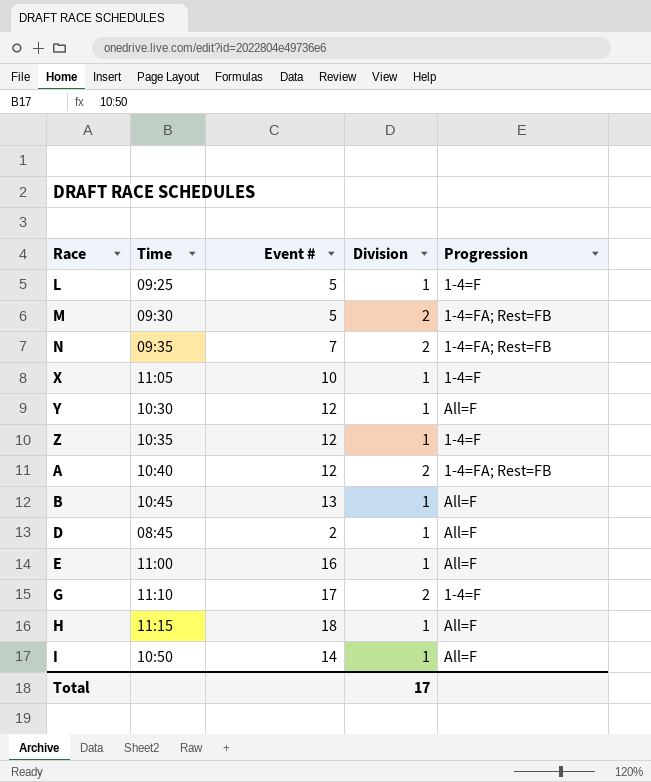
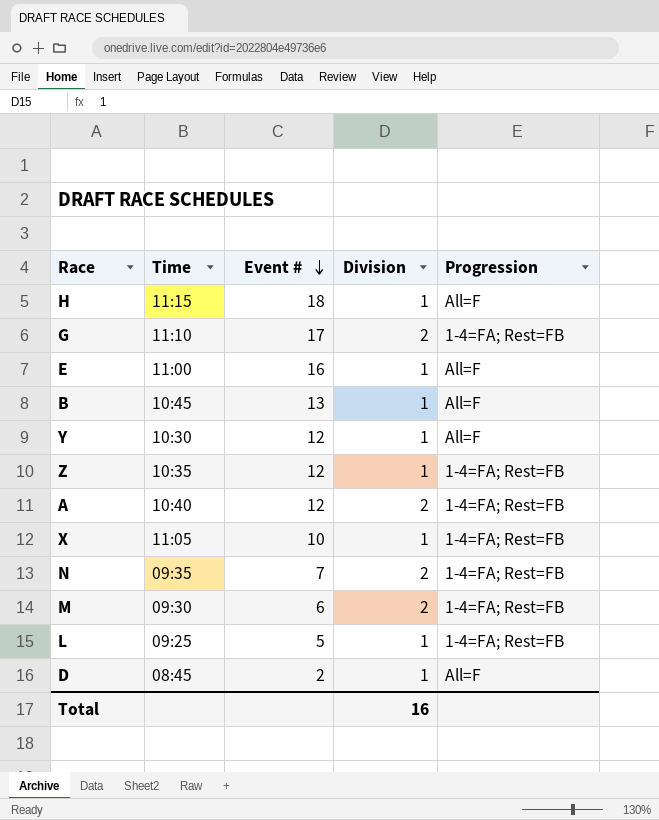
row order: none -> Event # descending
row I: 10:50 | 14 | 1 | All=F -> none
G | Progression: 1-4=F -> 1-4=FA; Rest=FB
Z | Progression: 1-4=F -> 1-4=FA; Rest=FB
X | Progression: 1-4=F -> 1-4=FA; Rest=FB
M | Event #: 5 -> 6
L | Progression: 1-4=F -> 1-4=FA; Rest=FB
Total | Division: 17 -> 16

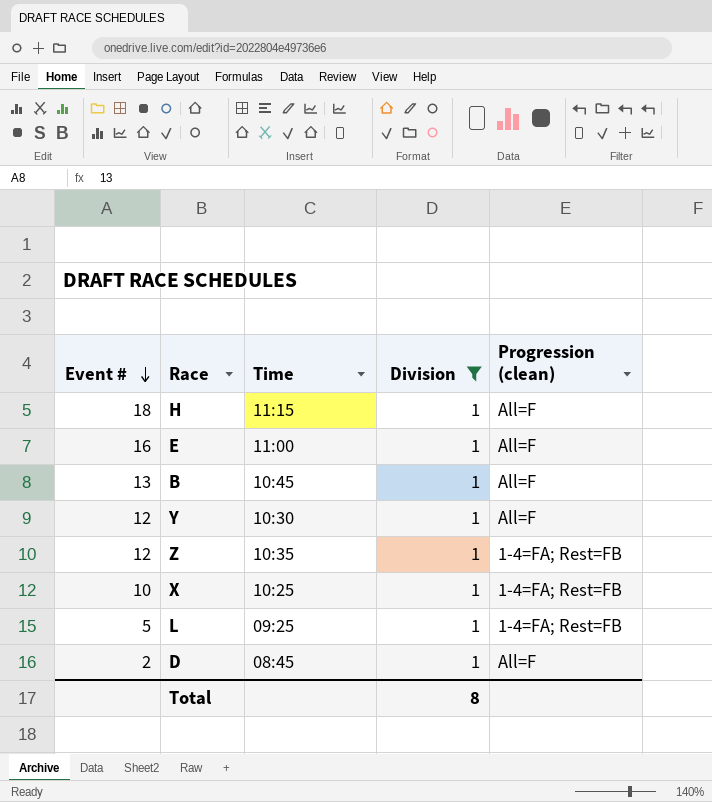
filter: none -> Division = 1
column Event # | position: 3 -> 1
column name: Progression -> Progression (clean)
X | Time: 11:05 -> 10:25
Total | Division: 16 -> 8

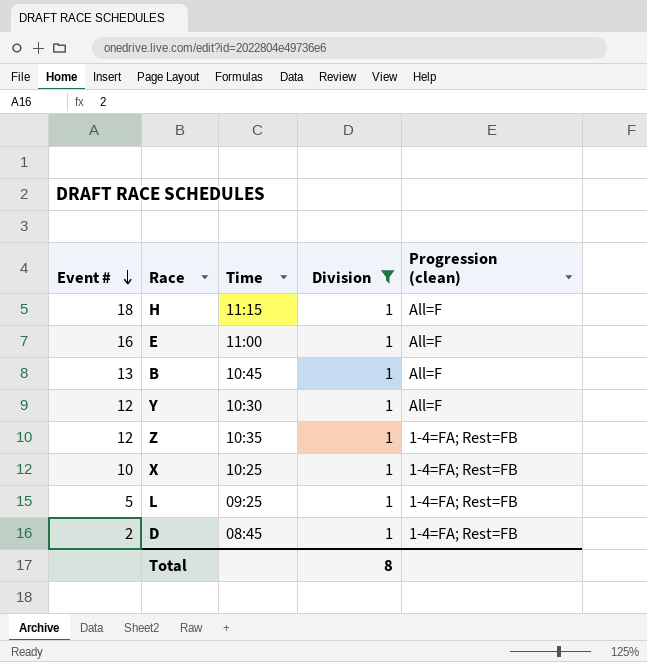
D | Progression (clean): All=F -> 1-4=FA; Rest=FB

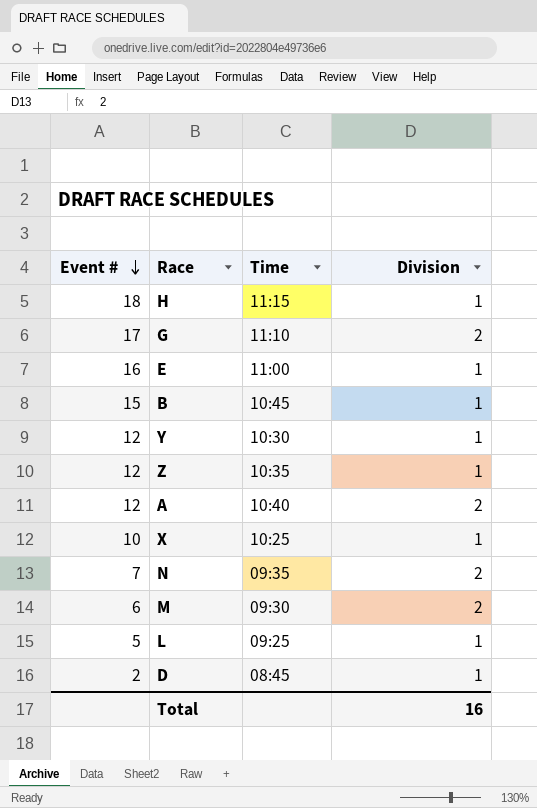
filter: Division = 1 -> none
column Progression (clean) | position: 5 -> none
B | Event #: 13 -> 15
Total | Division: 8 -> 16

